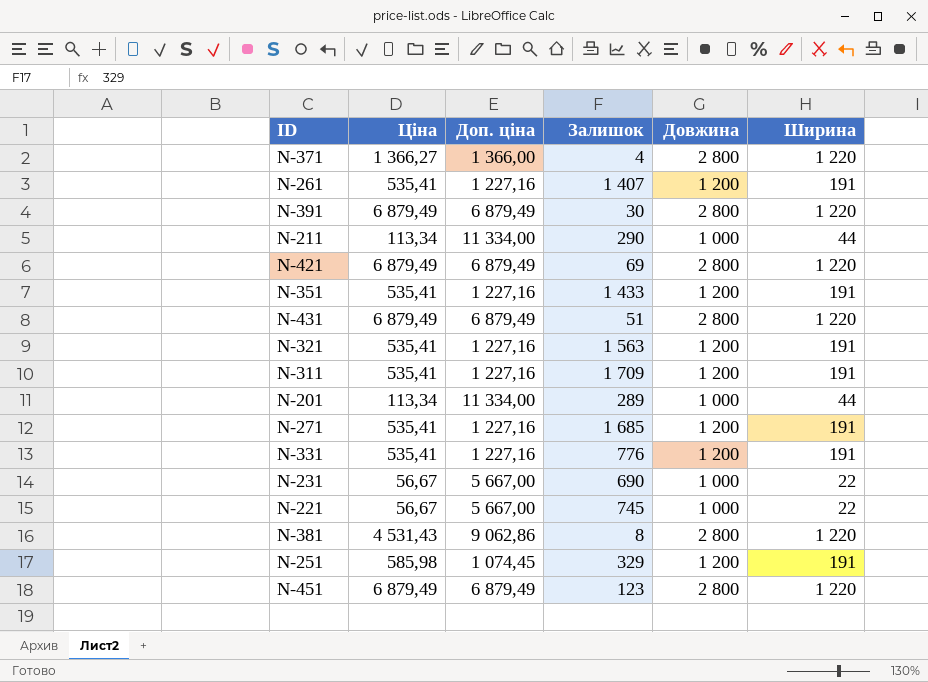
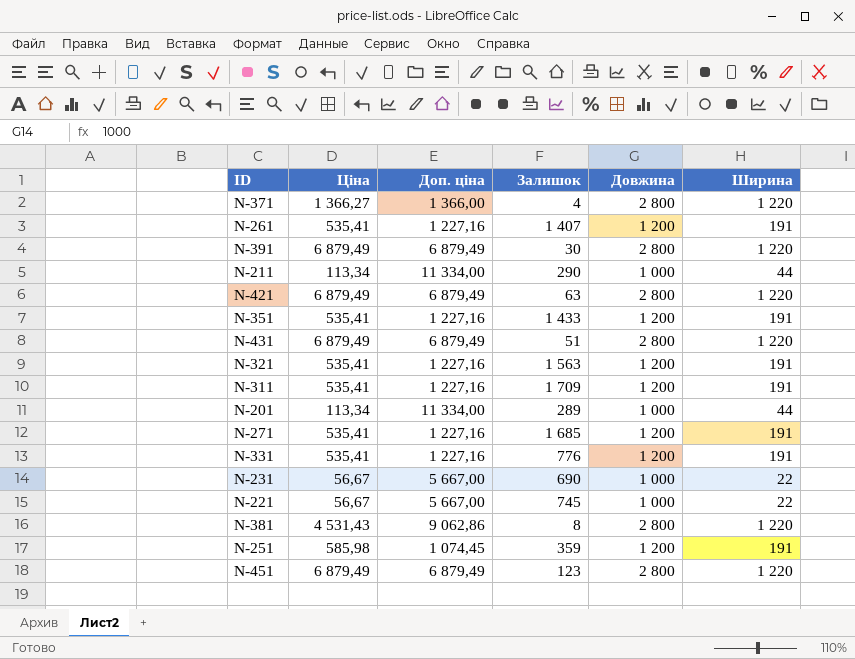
N-421 | Залишок: 69 -> 63
N-251 | Залишок: 329 -> 359

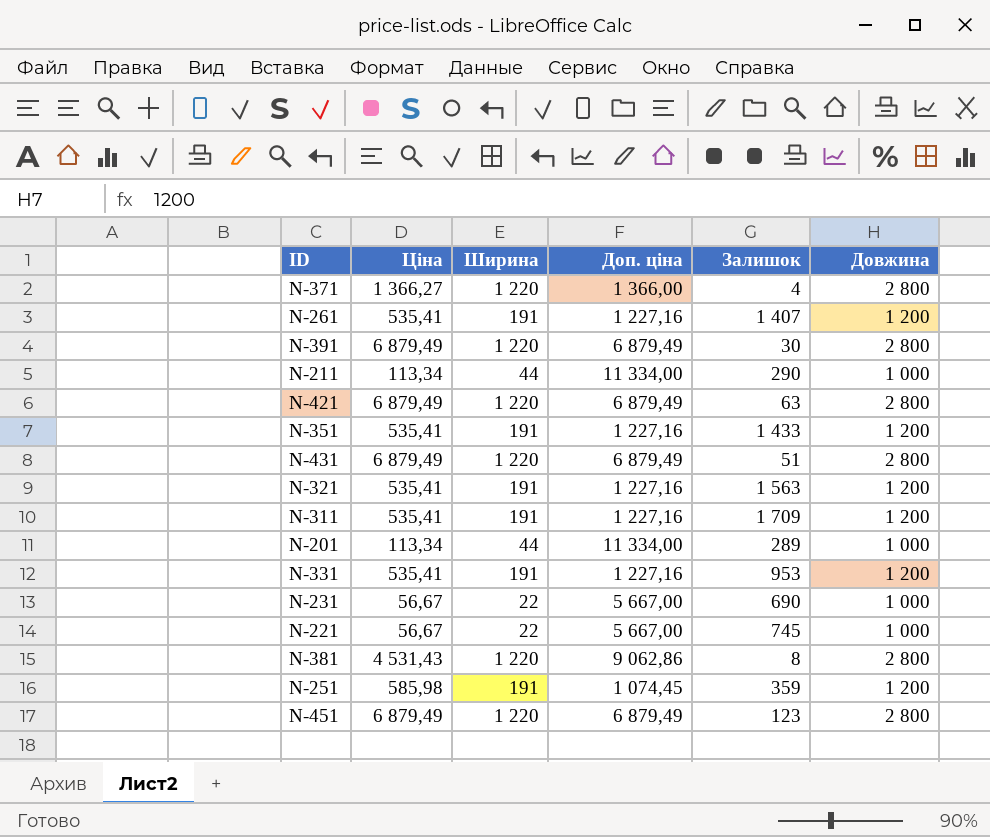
column Ширина | position: 6 -> 3
row N-271: 535,41 | 1 227,16 | 1 685 | 1 200 | 191 -> none
N-331 | Залишок: 776 -> 953

